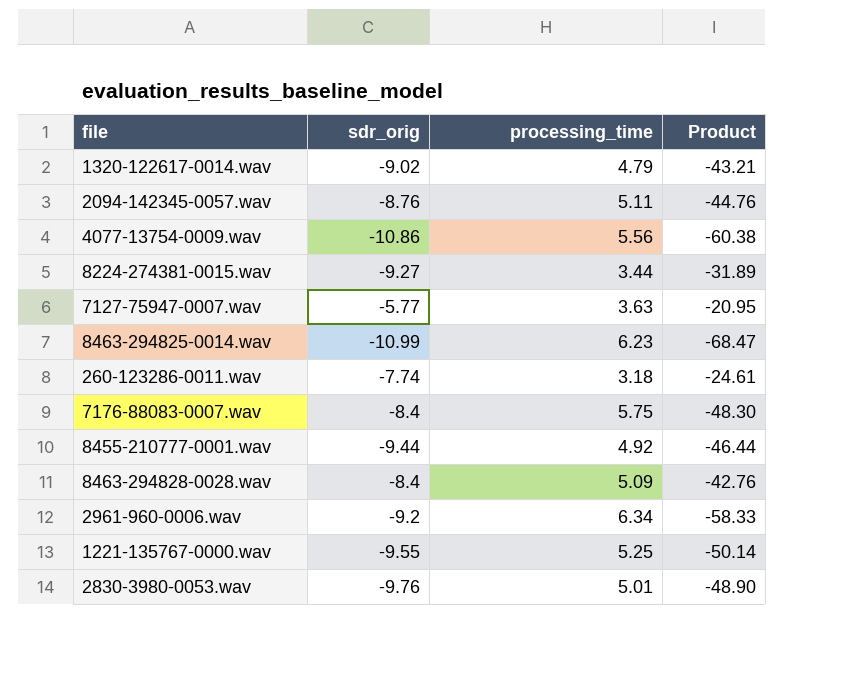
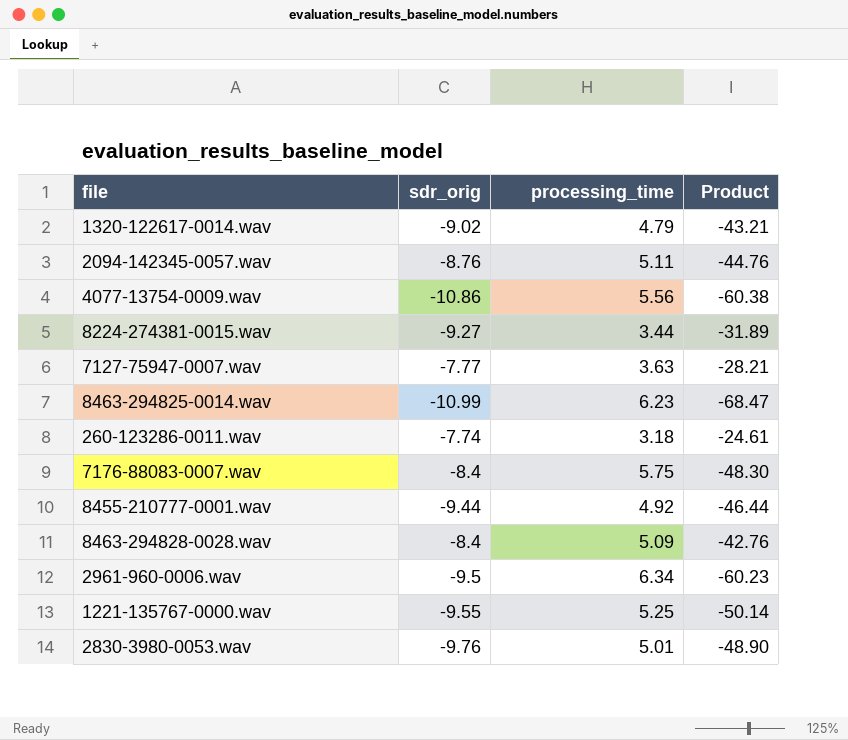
7127-75947-0007.wav | sdr_orig: -5.77 -> -7.77
7127-75947-0007.wav | Product: -20.95 -> -28.21
2961-960-0006.wav | sdr_orig: -9.2 -> -9.5
2961-960-0006.wav | Product: -58.33 -> -60.23

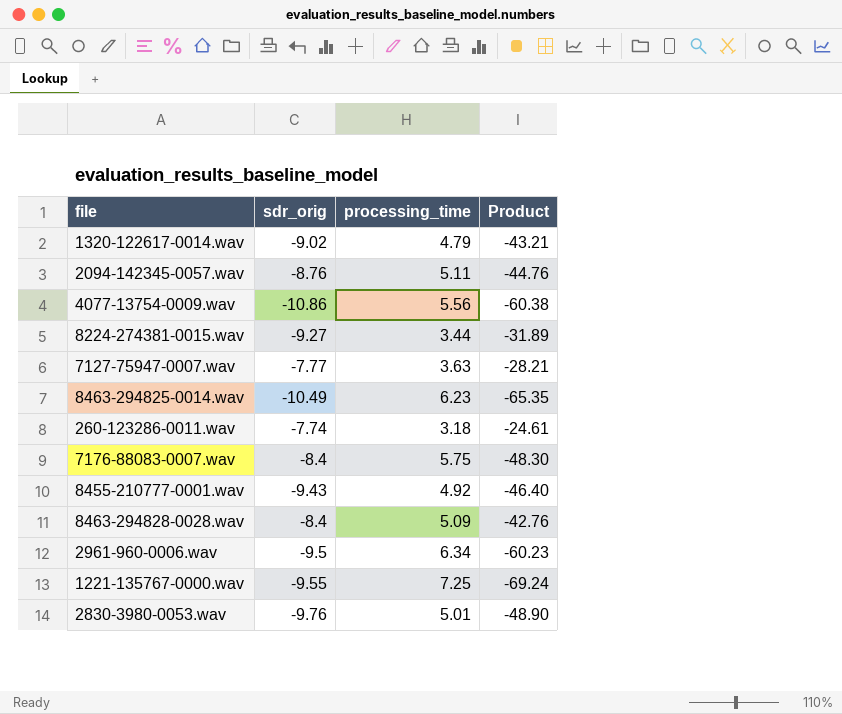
8463-294825-0014.wav | sdr_orig: -10.99 -> -10.49
8463-294825-0014.wav | Product: -68.47 -> -65.35
8455-210777-0001.wav | sdr_orig: -9.44 -> -9.43
8455-210777-0001.wav | Product: -46.44 -> -46.40
1221-135767-0000.wav | processing_time: 5.25 -> 7.25
1221-135767-0000.wav | Product: -50.14 -> -69.24

